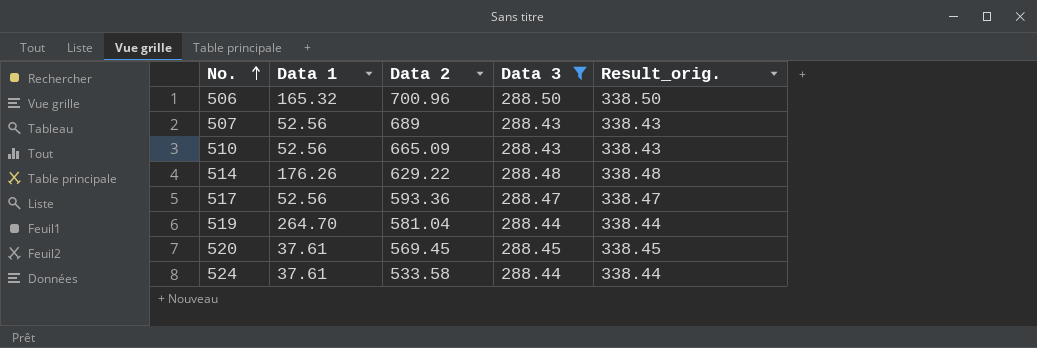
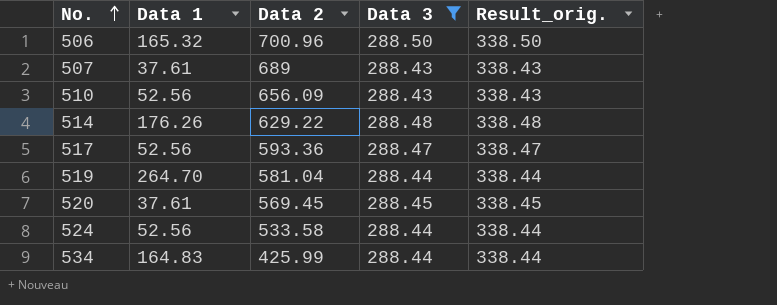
507 | Data 1: 52.56 -> 37.61
510 | Data 2: 665.09 -> 656.09
524 | Data 1: 37.61 -> 52.56
row 534: none -> 164.83 | 425.99 | 288.44 | 338.44

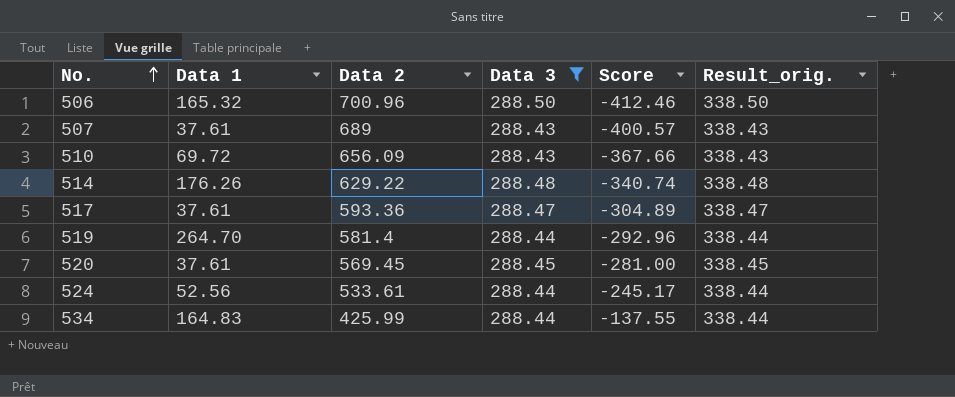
column Score | formula: none -> [Data 3] - [Data 2]
510 | Data 1: 52.56 -> 69.72
517 | Data 1: 52.56 -> 37.61
519 | Data 2: 581.04 -> 581.4
524 | Data 2: 533.58 -> 533.61

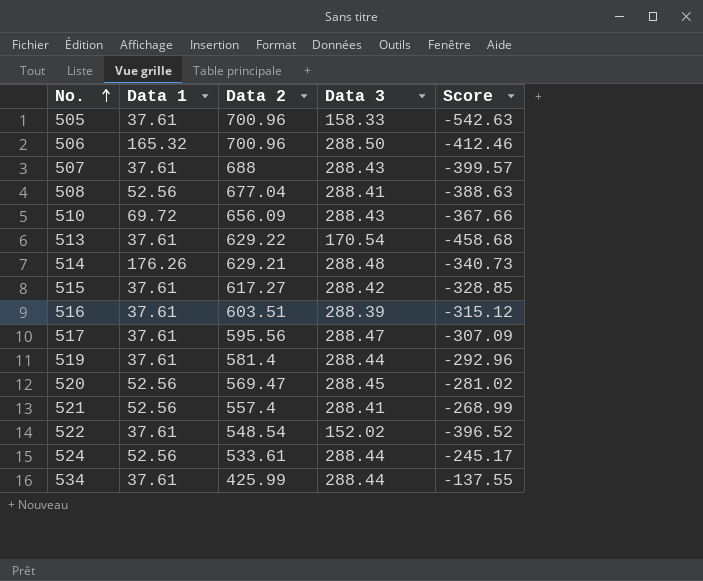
filter: Data 3 >= 288.43 -> none
column Result_orig. | formula: [Data 3] + 50 -> none
507 | Data 2: 689 -> 688
507 | Score: -400.57 -> -399.57
514 | Data 2: 629.22 -> 629.21
514 | Score: -340.74 -> -340.73
517 | Data 2: 593.36 -> 595.56
517 | Score: -304.89 -> -307.09
519 | Data 1: 264.70 -> 37.61
520 | Data 1: 37.61 -> 52.56
520 | Data 2: 569.45 -> 569.47
520 | Score: -281.00 -> -281.02
534 | Data 1: 164.83 -> 37.61

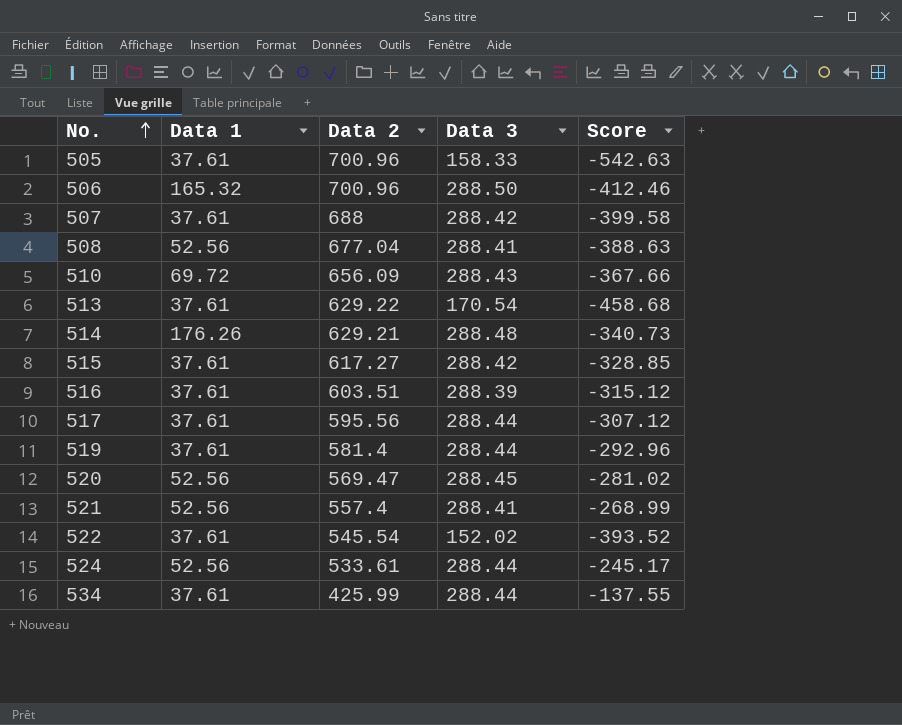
507 | Data 3: 288.43 -> 288.42
507 | Score: -399.57 -> -399.58
517 | Data 3: 288.47 -> 288.44
517 | Score: -307.09 -> -307.12
522 | Data 2: 548.54 -> 545.54
522 | Score: -396.52 -> -393.52

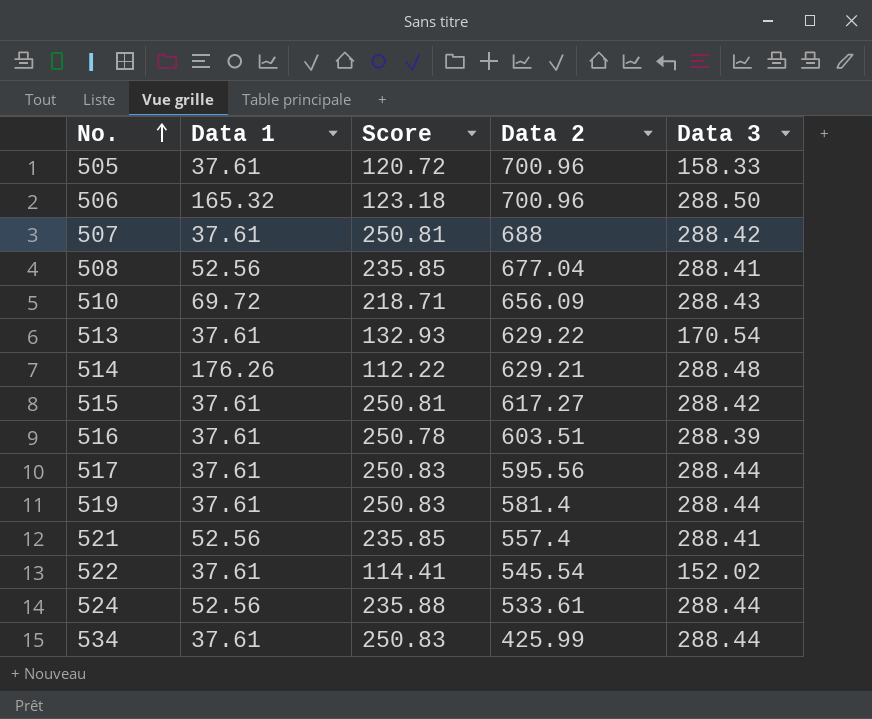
column Score | formula: [Data 3] - [Data 2] -> [Data 3] - [Data 1]
column Score | position: 5 -> 3
row 520: 52.56 | 569.47 | 288.45 | -281.02 -> none

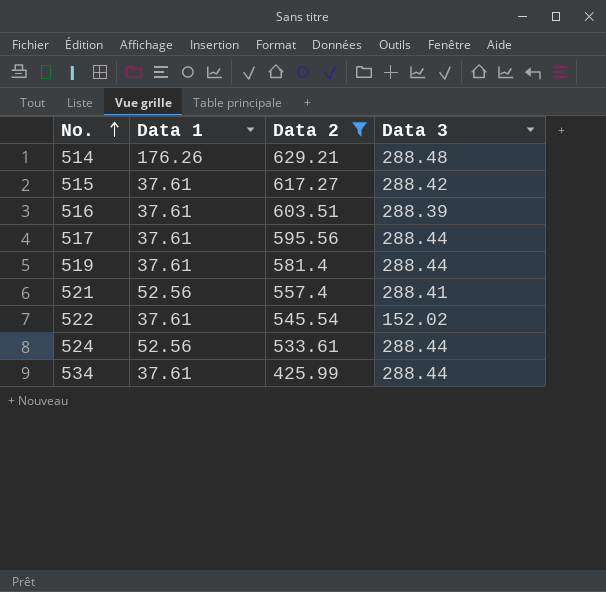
filter: none -> Data 2 <= 629.21
column Score | formula: [Data 3] - [Data 1] -> none

